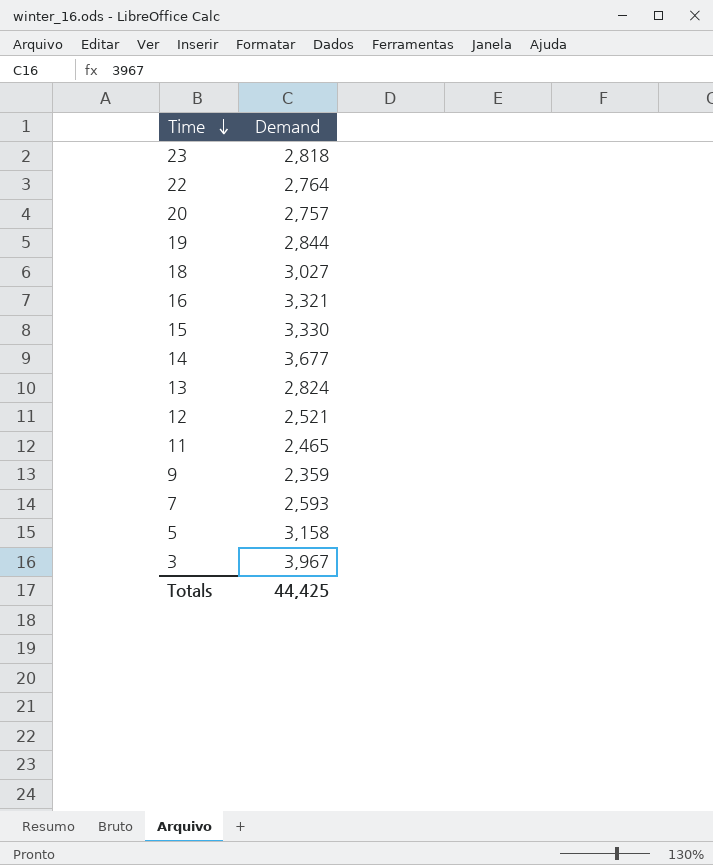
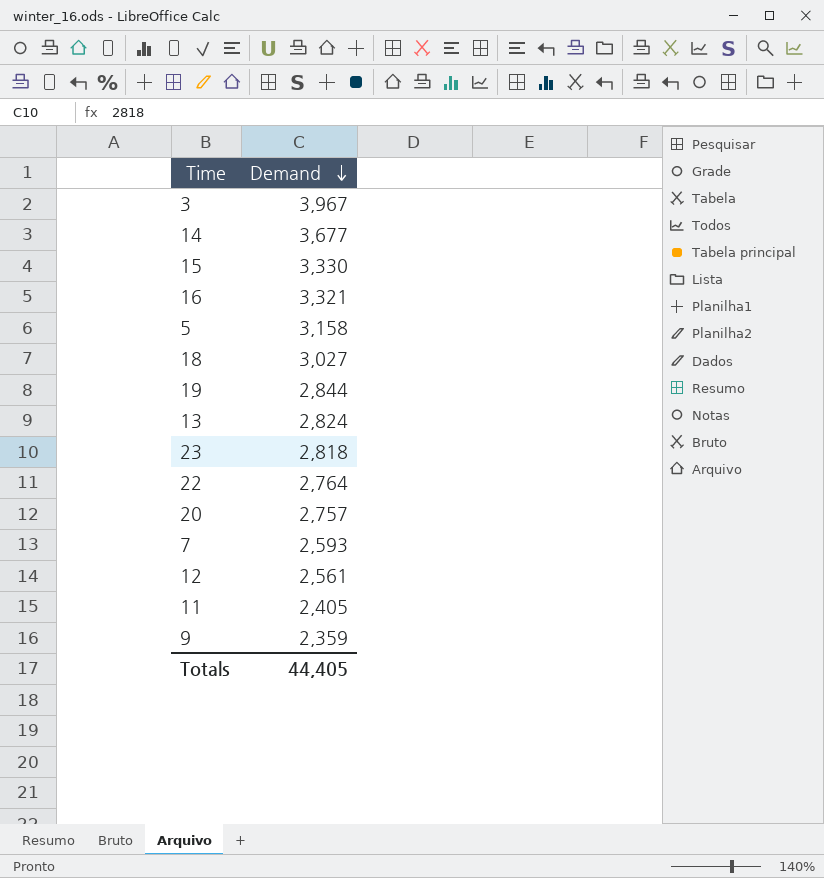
row order: Time descending -> Demand descending
12 | Demand: 2,521 -> 2,561
11 | Demand: 2,465 -> 2,405
Totals | Demand: 44,425 -> 44,405

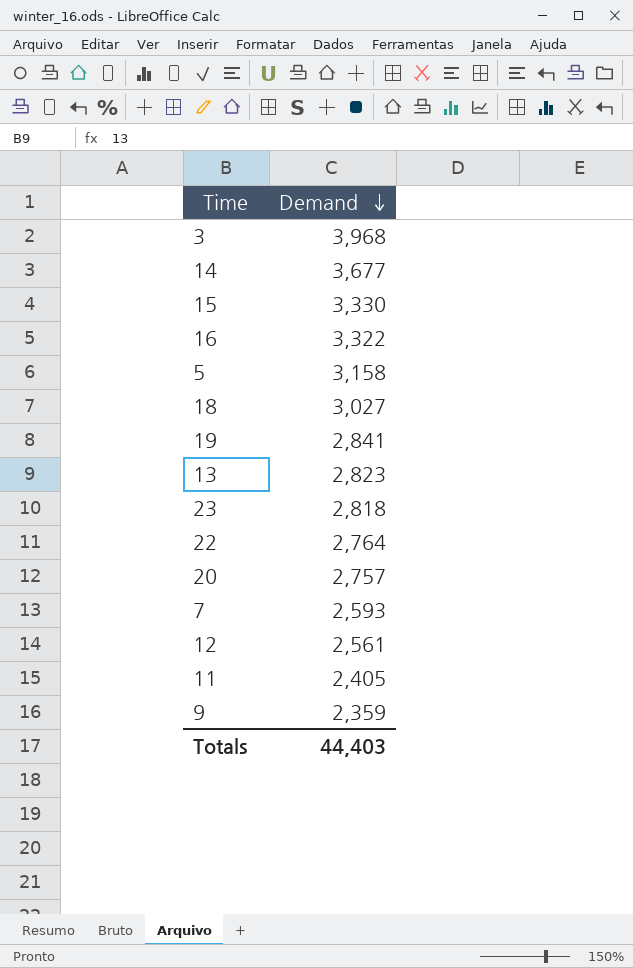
3 | Demand: 3,967 -> 3,968
16 | Demand: 3,321 -> 3,322
19 | Demand: 2,844 -> 2,841
13 | Demand: 2,824 -> 2,823
Totals | Demand: 44,405 -> 44,403

